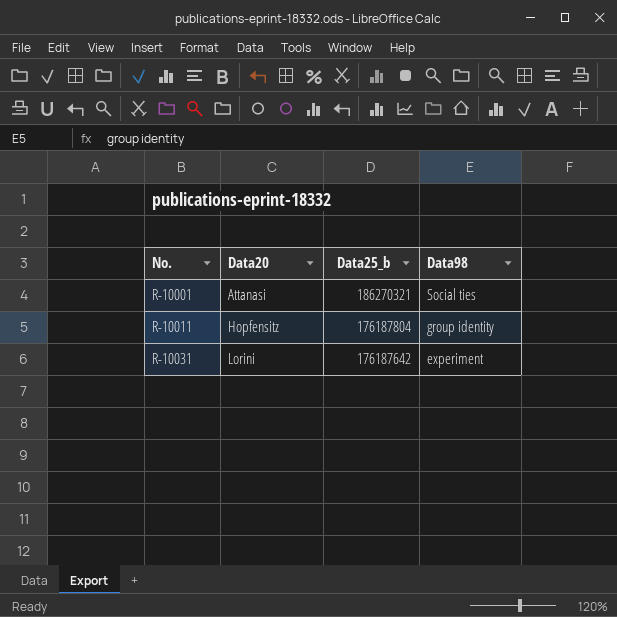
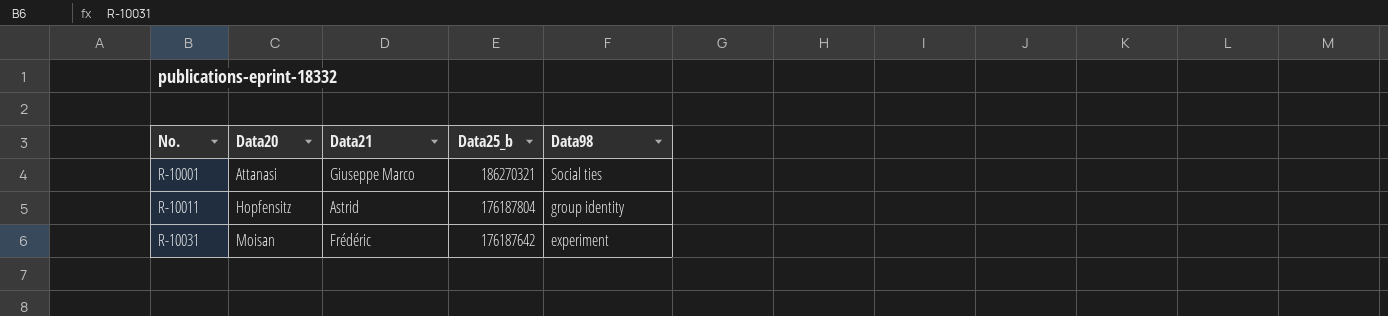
column Data21 | position: none -> 3
R-10031 | Data20: Lorini -> Moisan

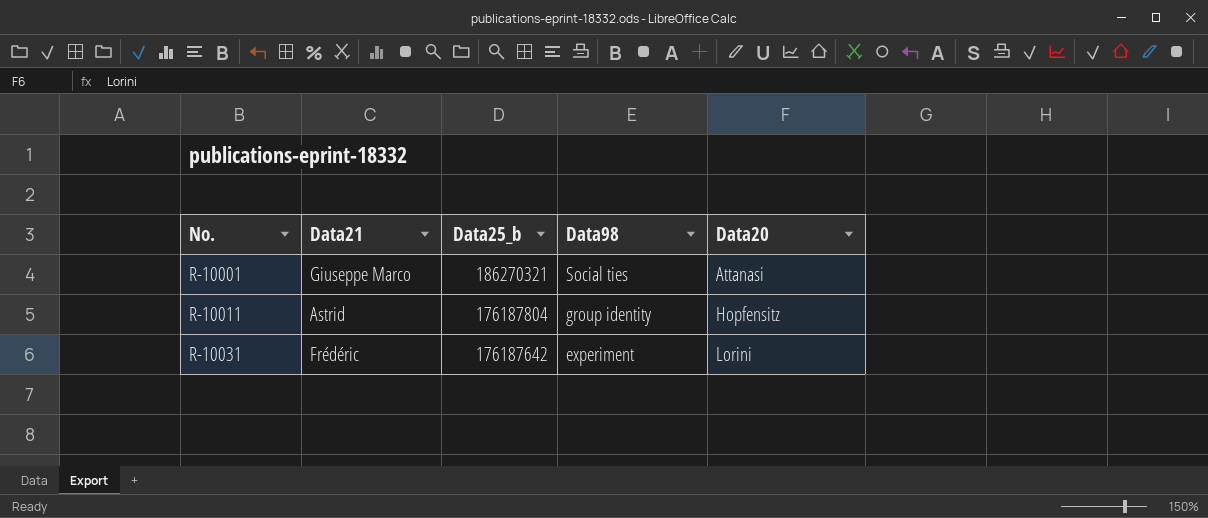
column Data20 | position: 2 -> 5
R-10031 | Data20: Moisan -> Lorini

